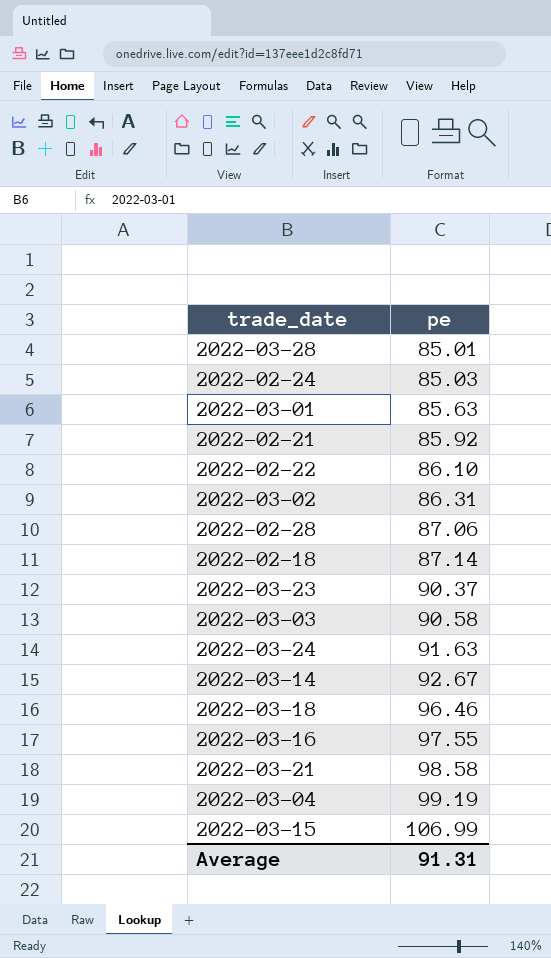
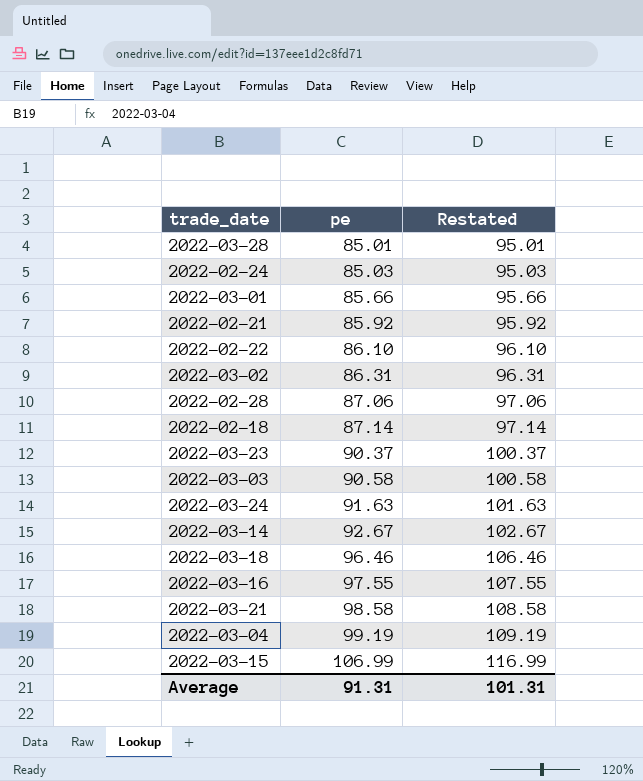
column Restated | formula: none -> [pe] + 10
2022-03-01 | pe: 85.63 -> 85.66

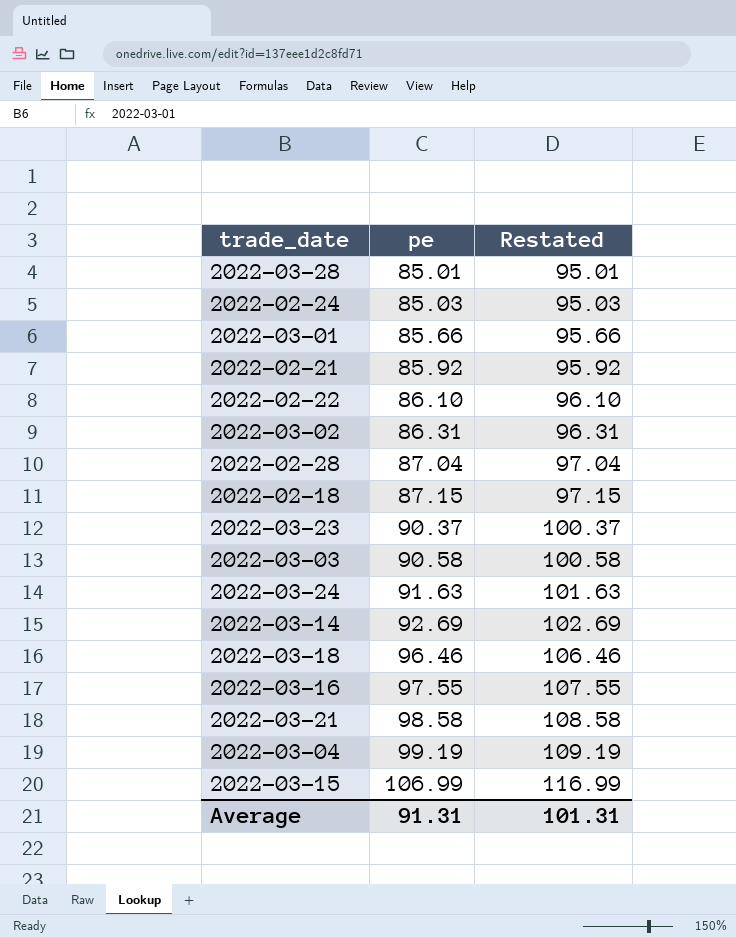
2022-02-28 | pe: 87.06 -> 87.04
2022-02-28 | Restated: 97.06 -> 97.04
2022-02-18 | pe: 87.14 -> 87.15
2022-02-18 | Restated: 97.14 -> 97.15
2022-03-14 | pe: 92.67 -> 92.69
2022-03-14 | Restated: 102.67 -> 102.69

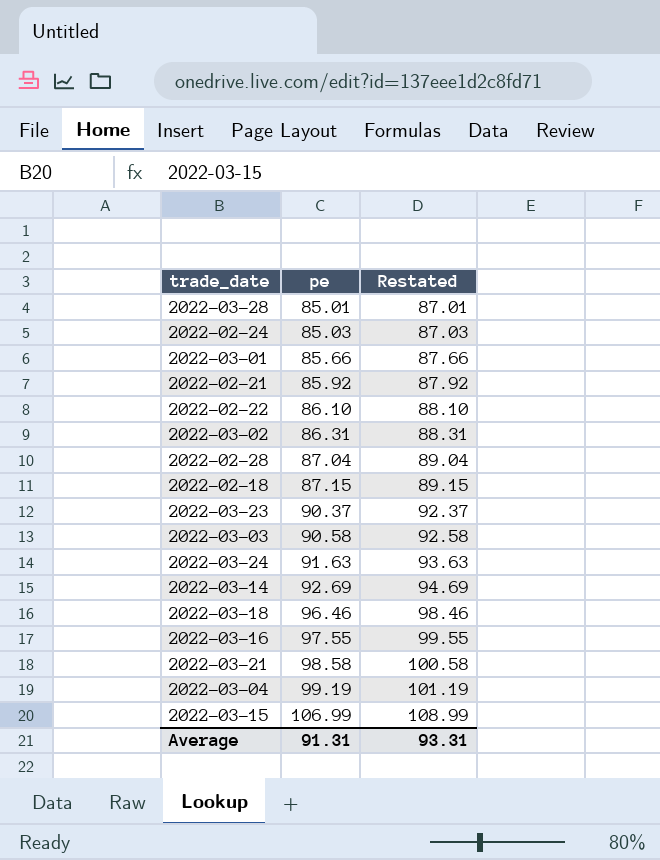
column Restated | formula: [pe] + 10 -> [pe] + 2
Average | Restated: 101.31 -> 93.31

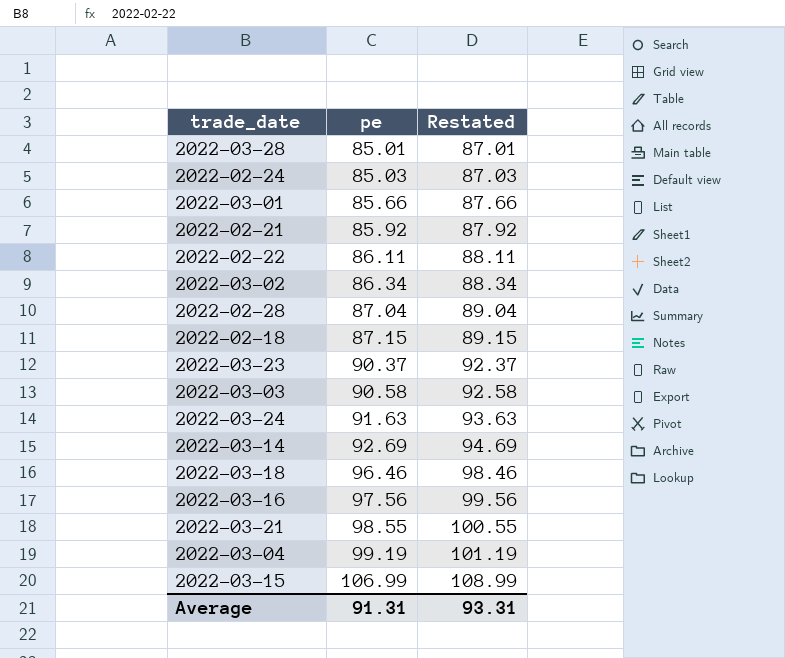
2022-02-22 | pe: 86.10 -> 86.11
2022-02-22 | Restated: 88.10 -> 88.11
2022-03-02 | pe: 86.31 -> 86.34
2022-03-02 | Restated: 88.31 -> 88.34
2022-03-16 | pe: 97.55 -> 97.56
2022-03-16 | Restated: 99.55 -> 99.56
2022-03-21 | pe: 98.58 -> 98.55
2022-03-21 | Restated: 100.58 -> 100.55

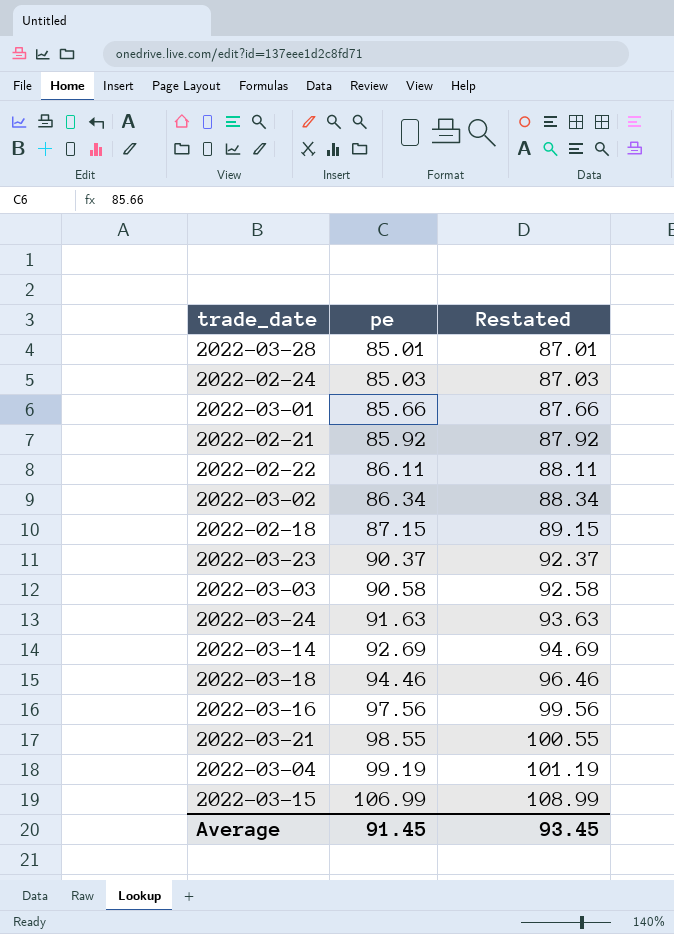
row 2022-02-28: 87.04 | 89.04 -> none
2022-03-18 | pe: 96.46 -> 94.46
2022-03-18 | Restated: 98.46 -> 96.46
Average | pe: 91.31 -> 91.45
Average | Restated: 93.31 -> 93.45

